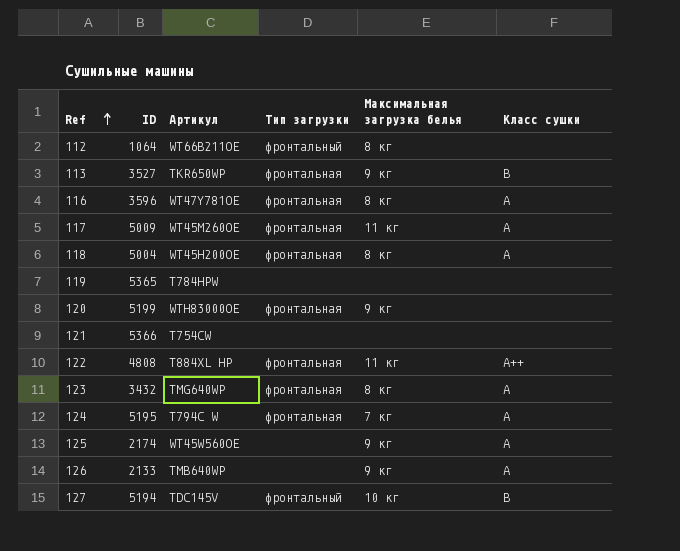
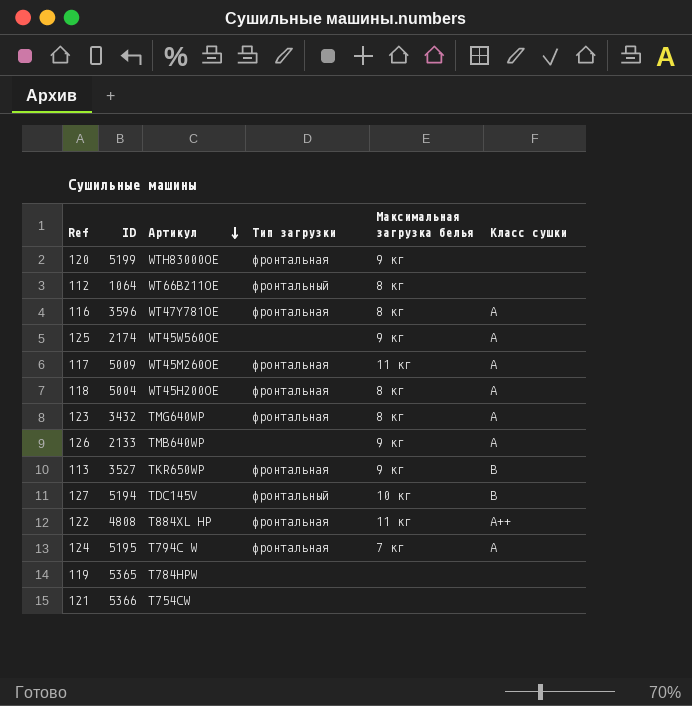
row order: Ref ascending -> Артикул descending

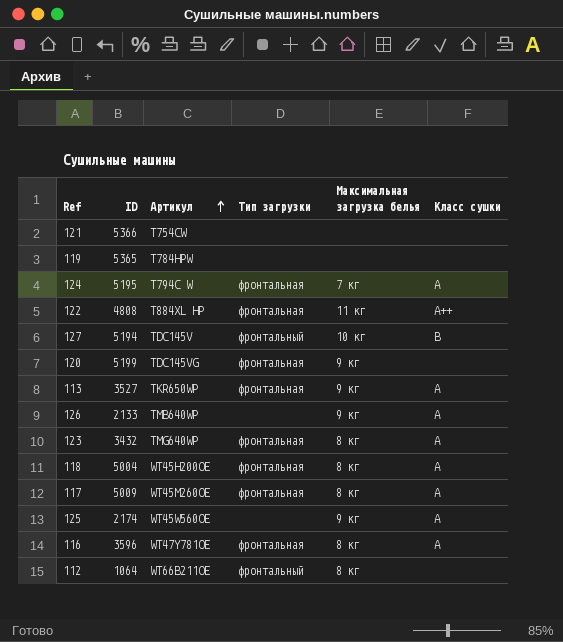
row order: Артикул descending -> Артикул ascending
120 | Артикул: WTH83000OE -> TDC145VG
113 | Класс сушки: В -> А
117 | Максимальная загрузка белья: 11 кг -> 8 кг

